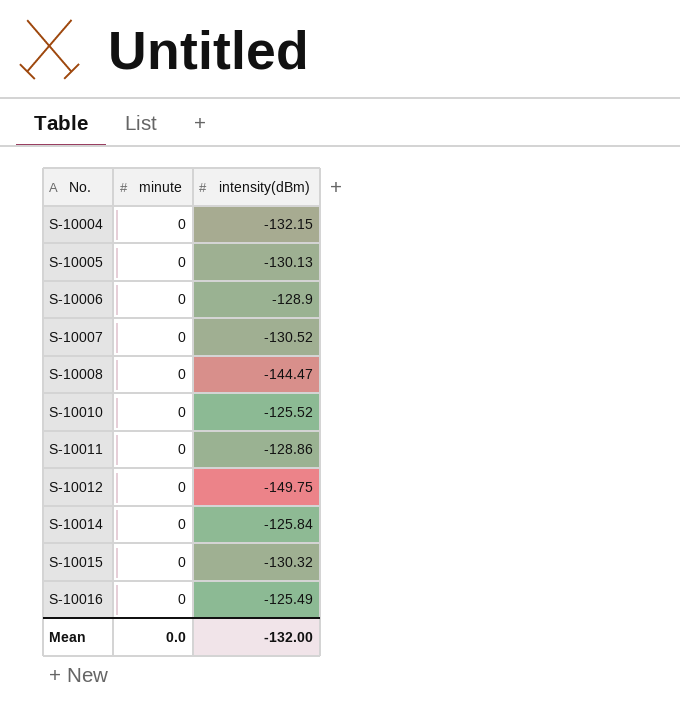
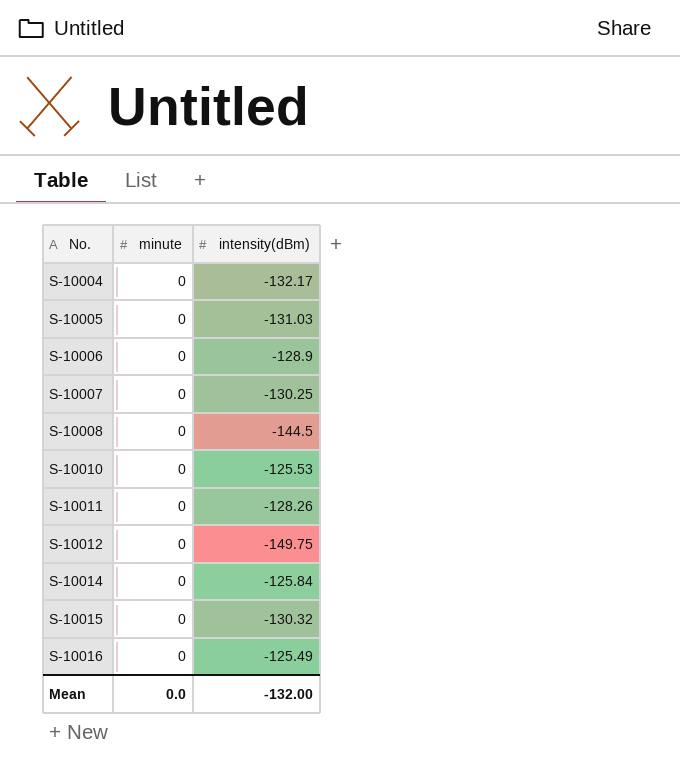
S-10004 | intensity(dBm): -132.15 -> -132.17
S-10005 | intensity(dBm): -130.13 -> -131.03
S-10007 | intensity(dBm): -130.52 -> -130.25
S-10008 | intensity(dBm): -144.47 -> -144.5
S-10010 | intensity(dBm): -125.52 -> -125.53
S-10011 | intensity(dBm): -128.86 -> -128.26

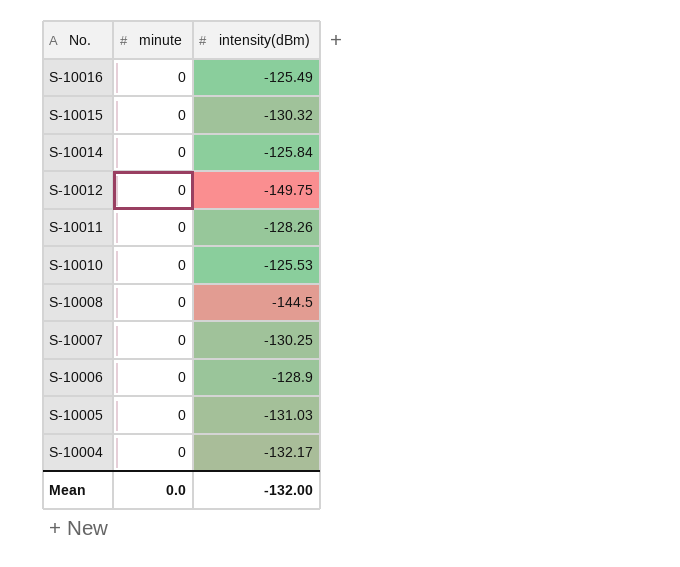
row order: No. ascending -> No. descending

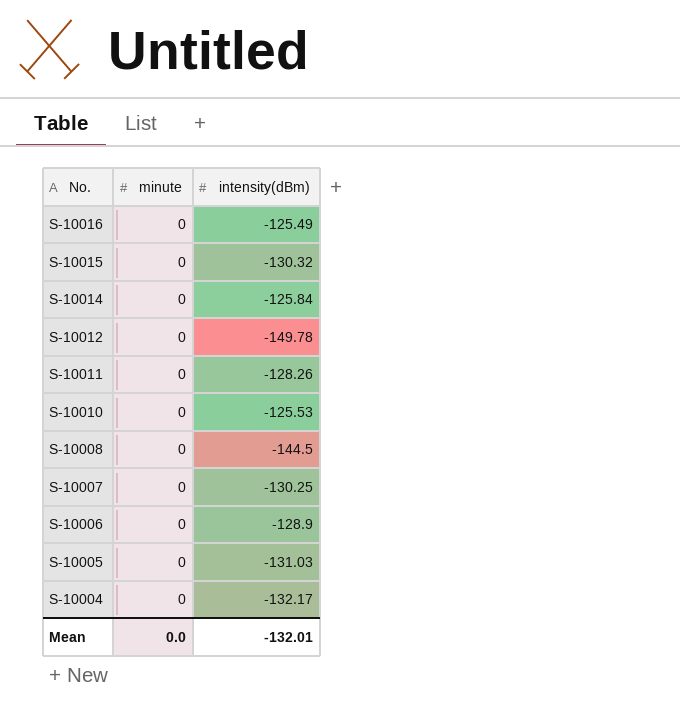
S-10012 | intensity(dBm): -149.75 -> -149.78
Mean | intensity(dBm): -132.00 -> -132.01

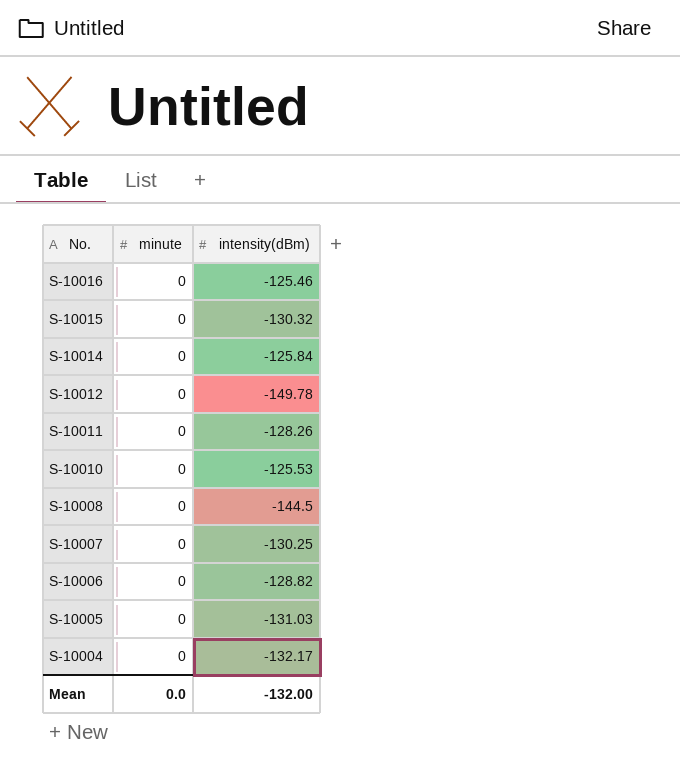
S-10016 | intensity(dBm): -125.49 -> -125.46
S-10006 | intensity(dBm): -128.9 -> -128.82
Mean | intensity(dBm): -132.01 -> -132.00

